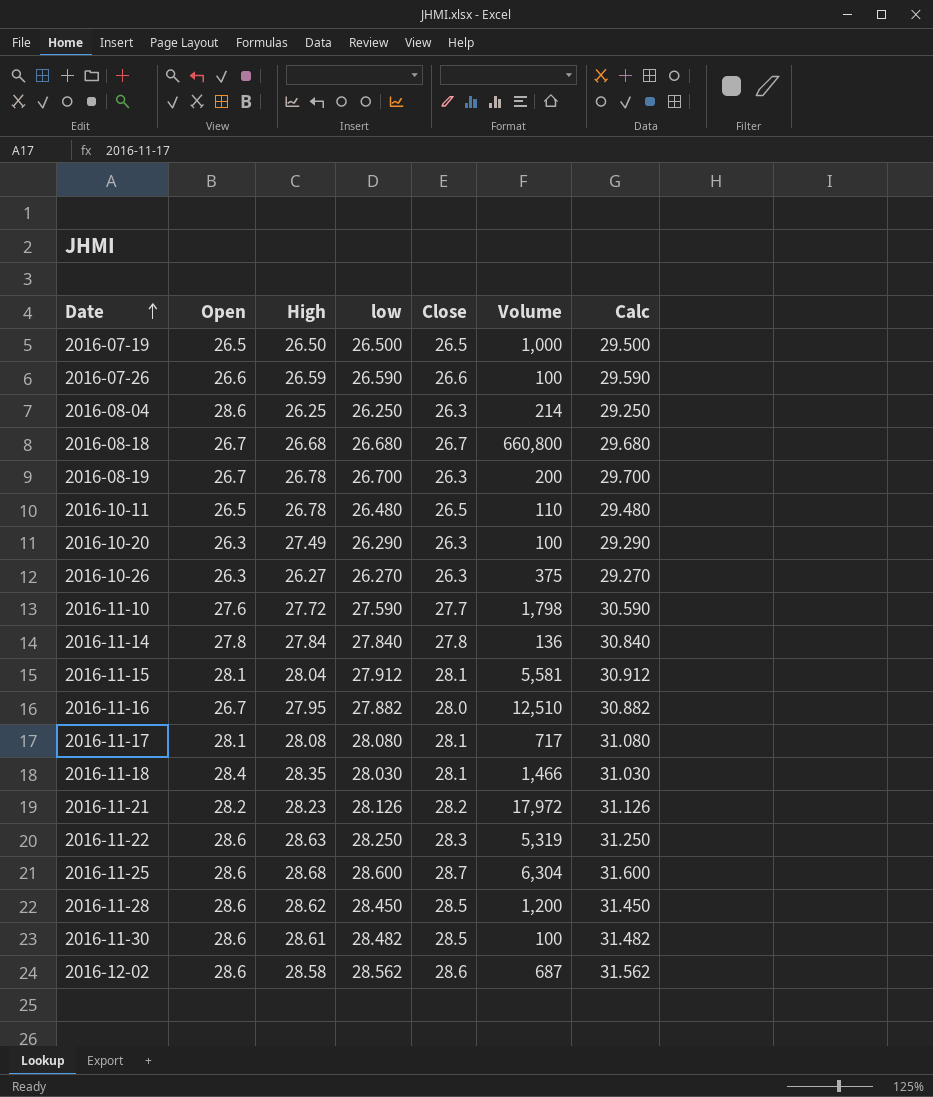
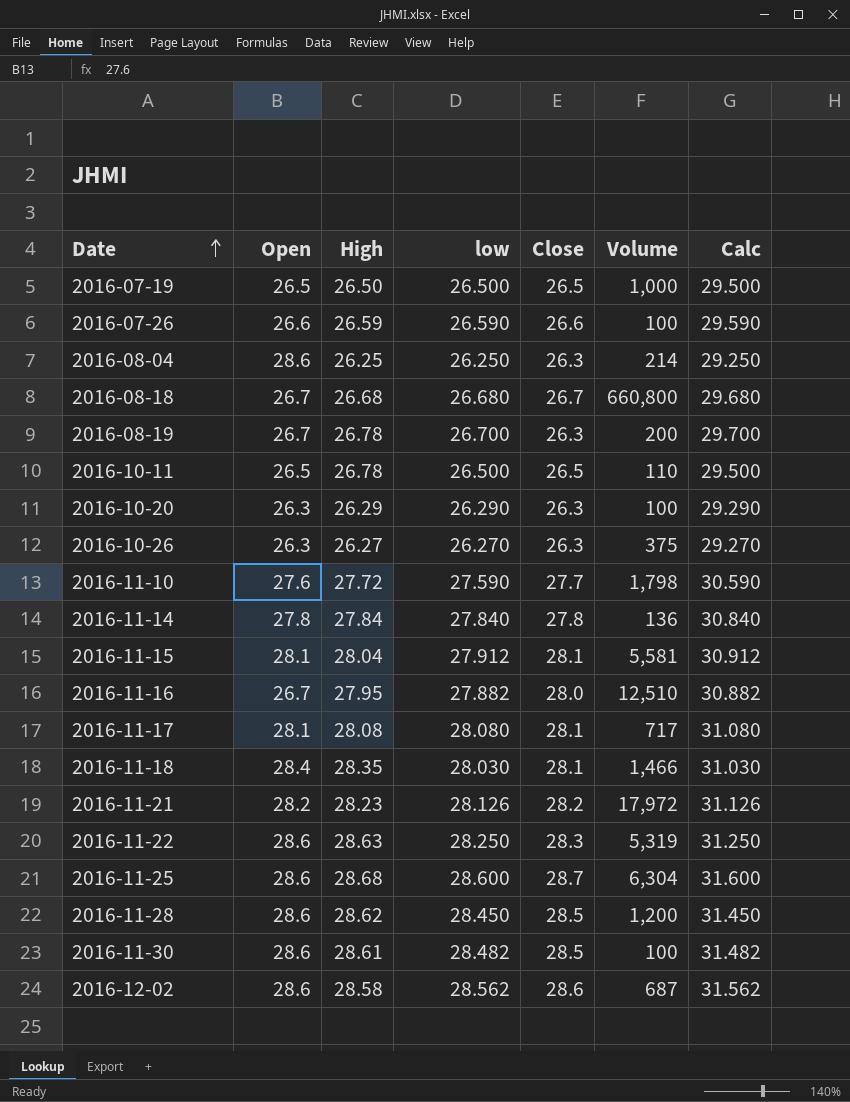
2016-10-11 | low: 26.480 -> 26.500
2016-10-11 | Calc: 29.480 -> 29.500
2016-10-20 | High: 27.49 -> 26.29

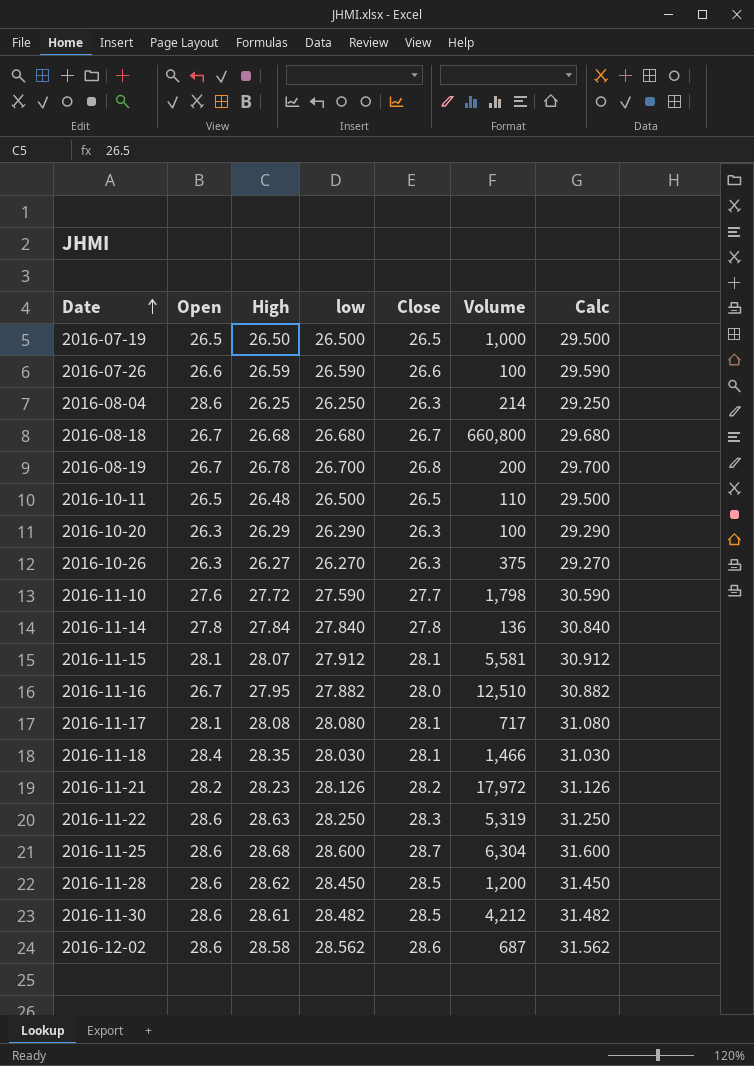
2016-08-19 | Close: 26.3 -> 26.8
2016-10-11 | High: 26.78 -> 26.48
2016-11-15 | High: 28.04 -> 28.07
2016-11-30 | Volume: 100 -> 4,212

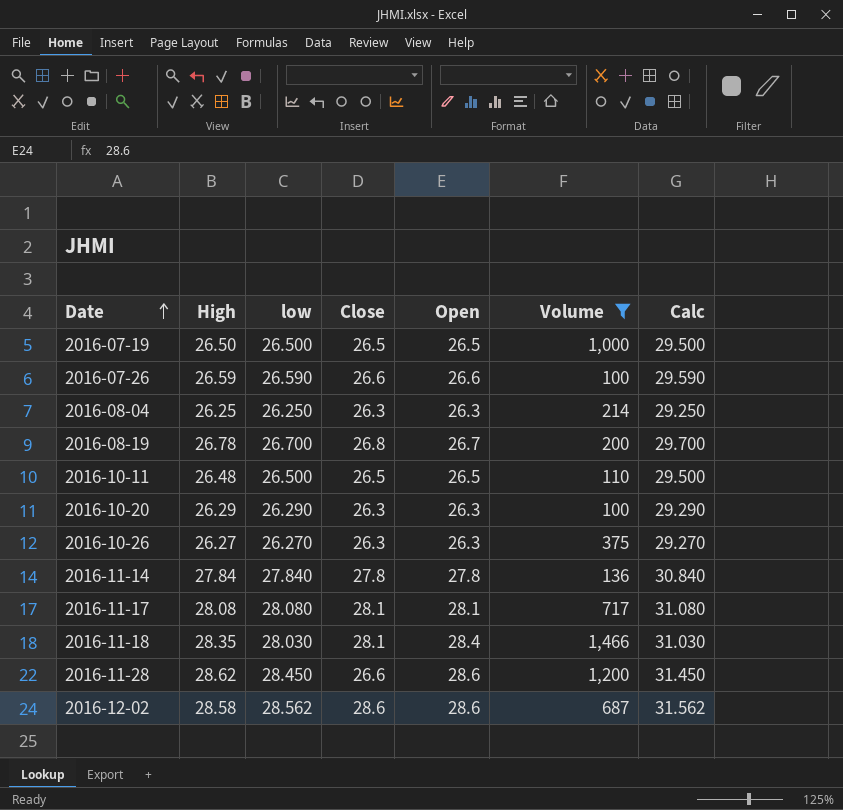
filter: none -> Volume <= 1,466
column Open | position: 2 -> 5
2016-08-04 | Open: 28.6 -> 26.3
2016-11-28 | Close: 28.5 -> 26.6

